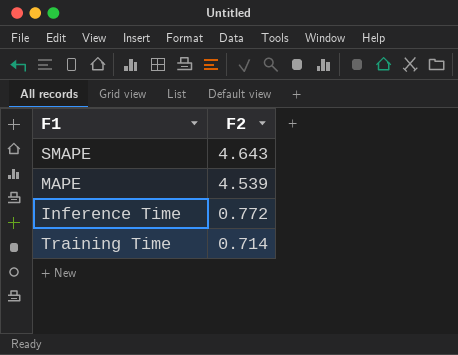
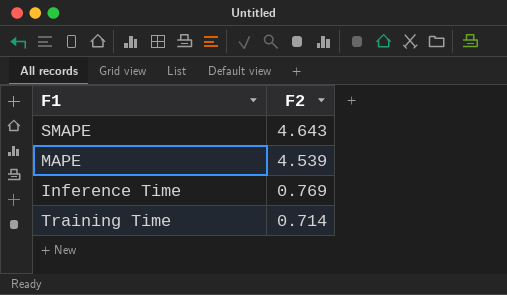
Inference Time | F2: 0.772 -> 0.769

